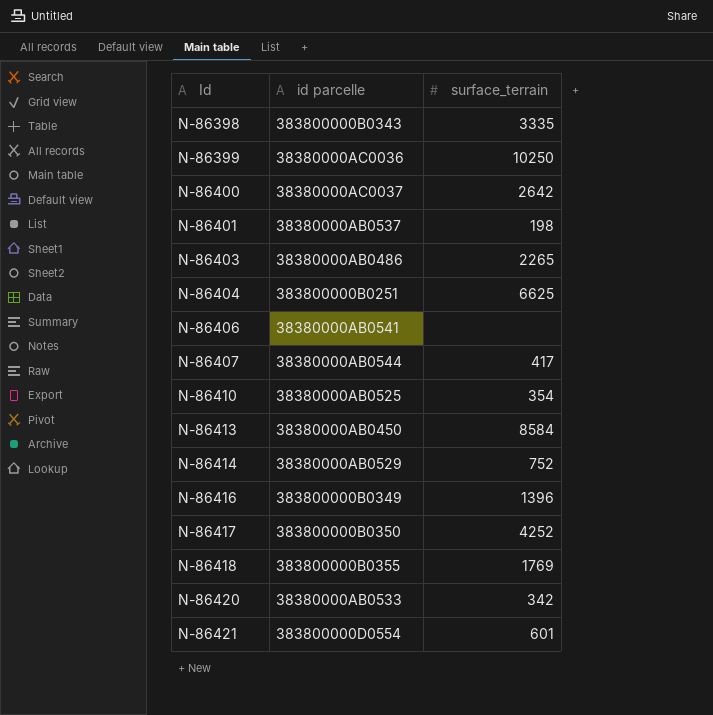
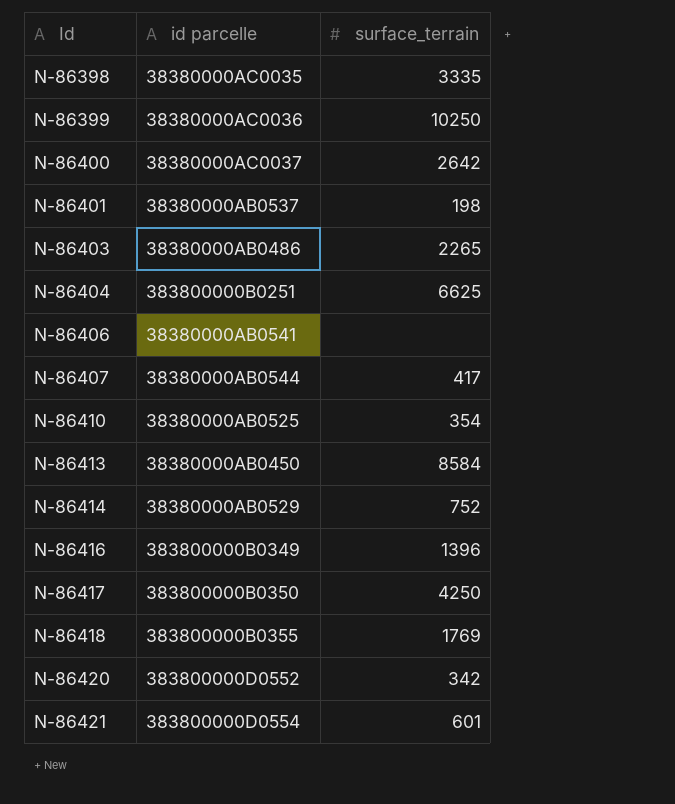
N-86398 | id parcelle: 383800000B0343 -> 38380000AC0035
N-86417 | surface_terrain: 4252 -> 4250
N-86420 | id parcelle: 38380000AB0533 -> 383800000D0552

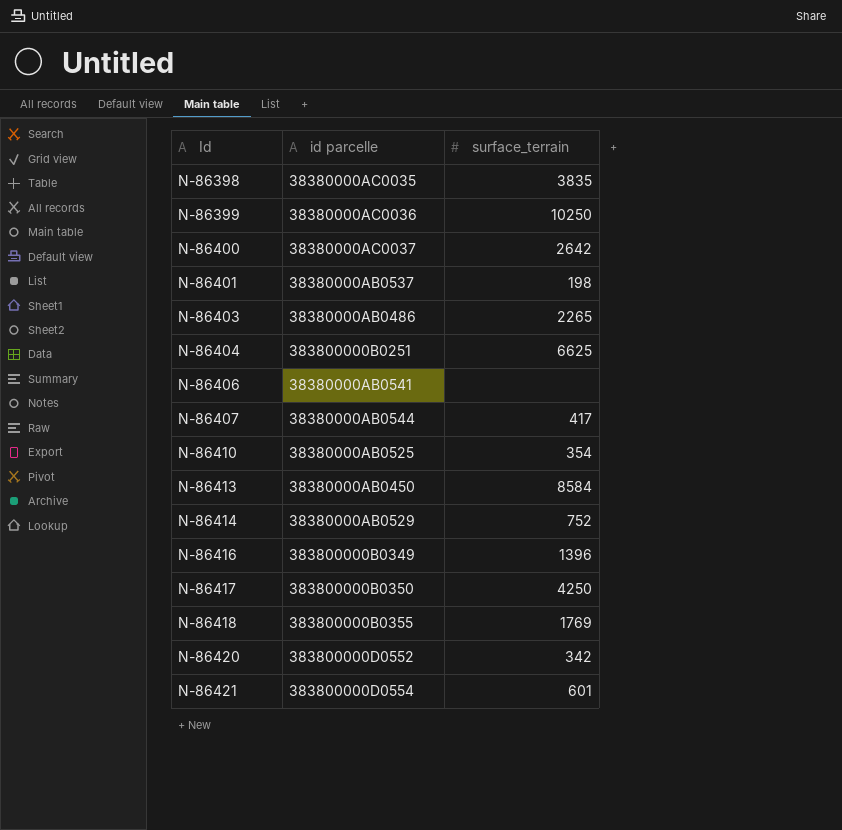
N-86398 | surface_terrain: 3335 -> 3835

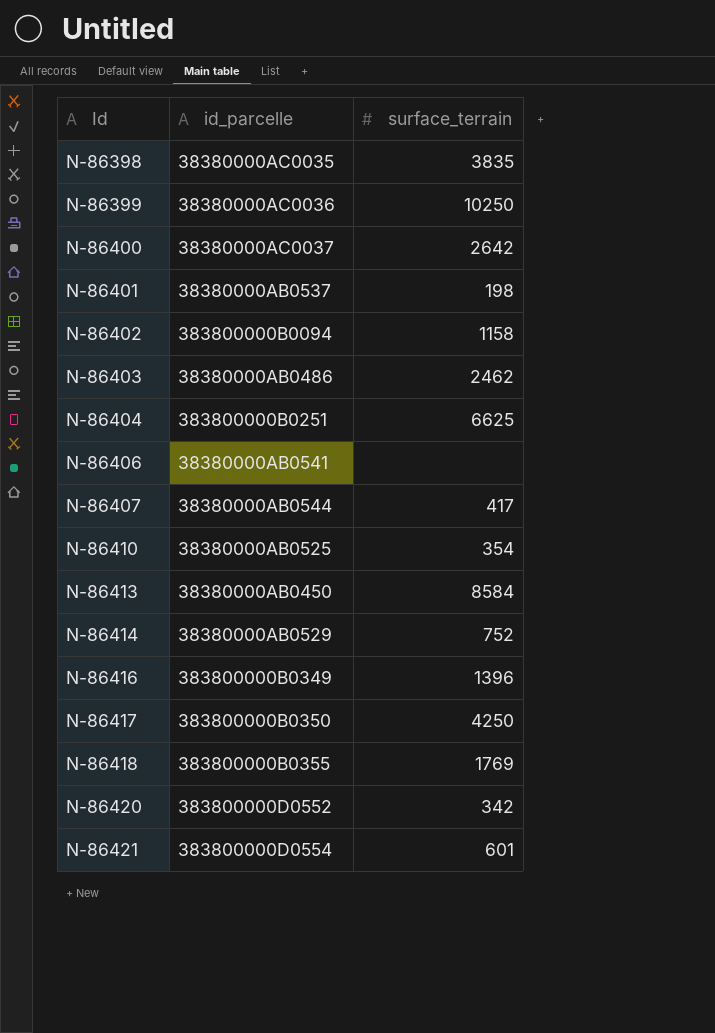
column name: id parcelle -> id_parcelle
row N-86402: none -> 383800000B0094 | 1158
N-86403 | surface_terrain: 2265 -> 2462

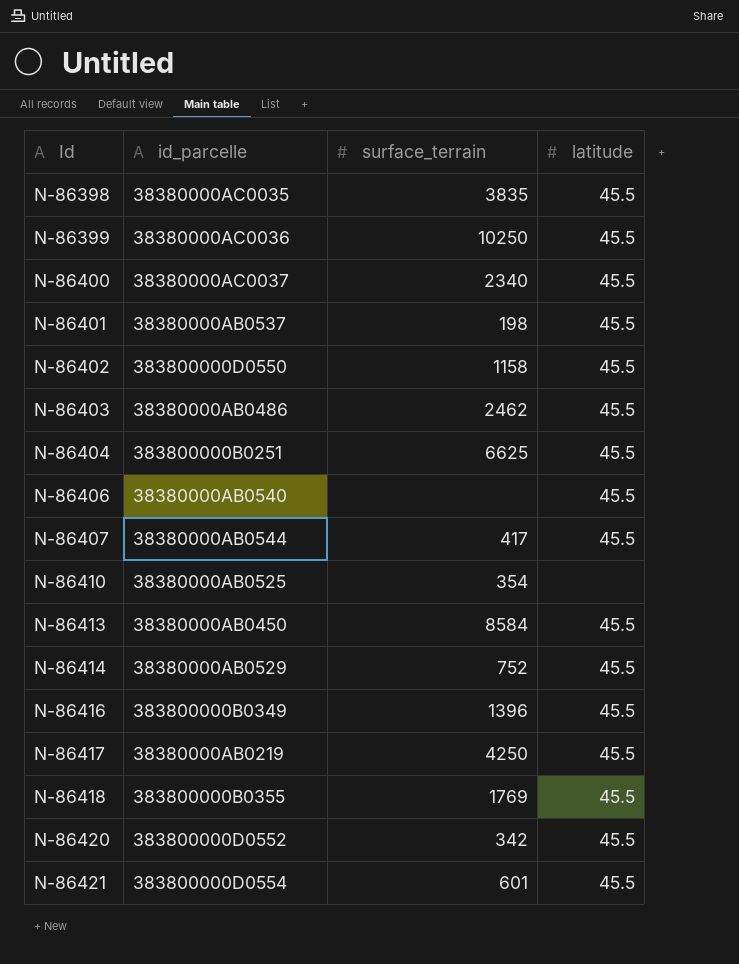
column latitude | position: none -> 4
N-86400 | surface_terrain: 2642 -> 2340
N-86402 | id_parcelle: 383800000B0094 -> 383800000D0550
N-86406 | id_parcelle: 38380000AB0541 -> 38380000AB0540
N-86417 | id_parcelle: 383800000B0350 -> 38380000AB0219

